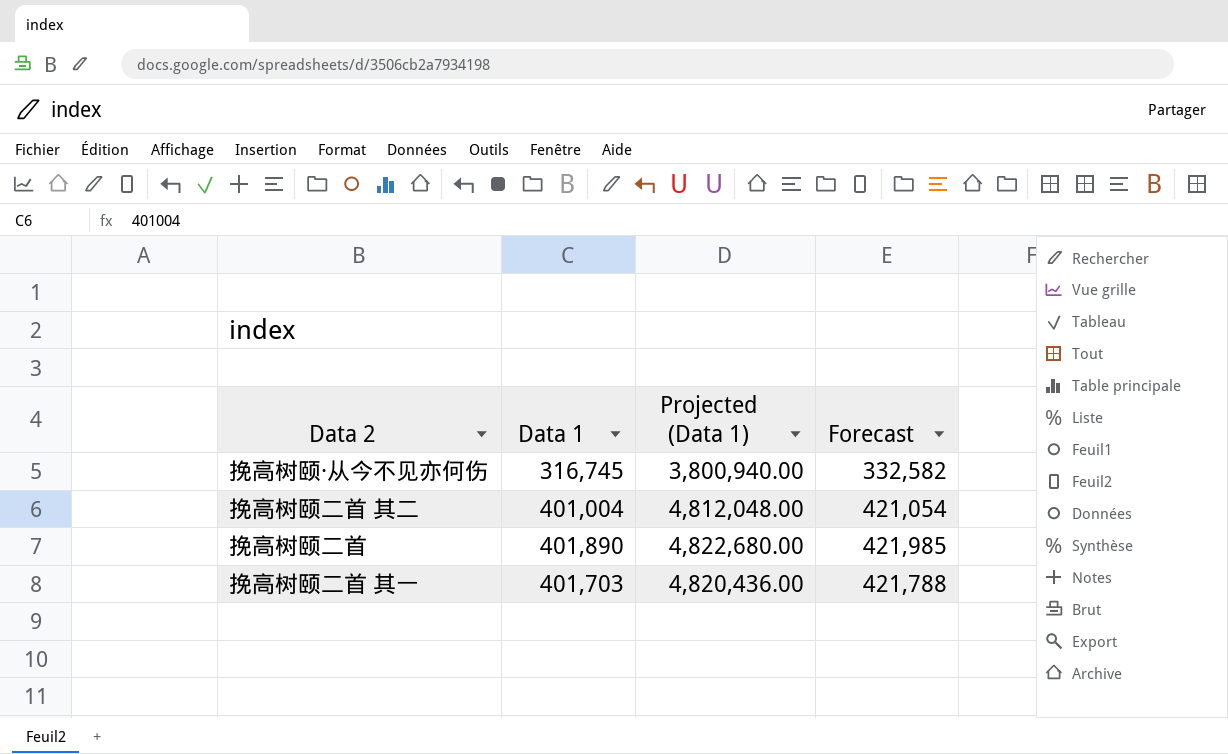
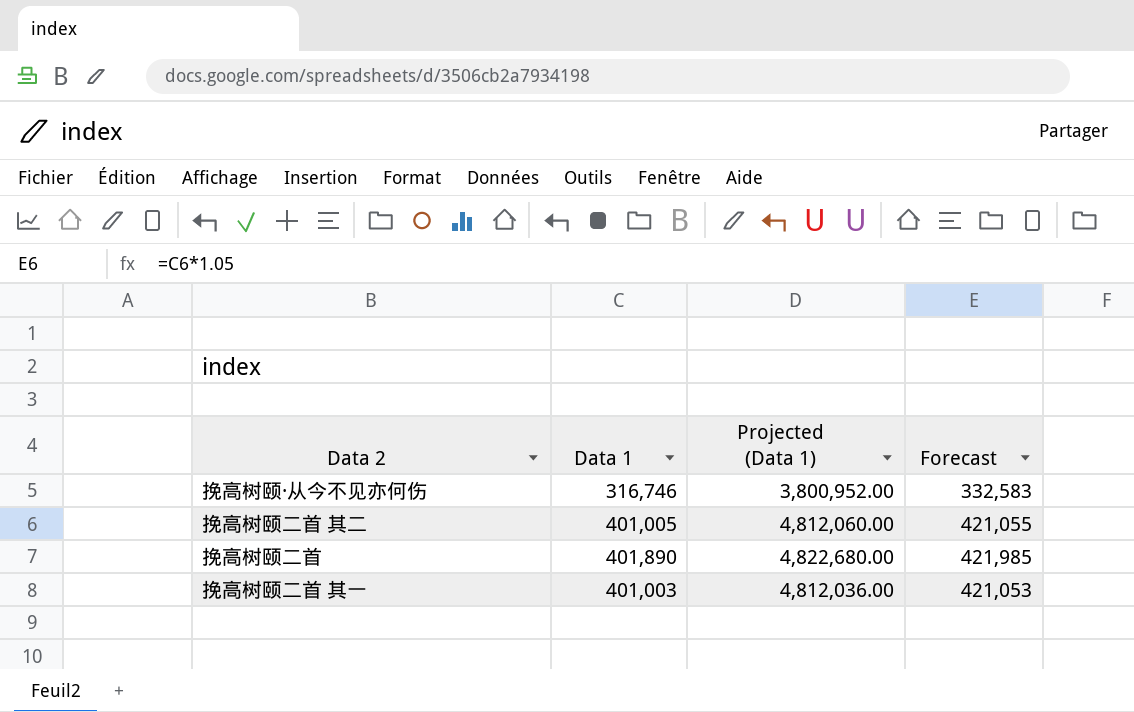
挽高树颐·从今不见亦何伤 | Data 1: 316,745 -> 316,746
挽高树颐·从今不见亦何伤 | Projected (Data 1): 3,800,940.00 -> 3,800,952.00
挽高树颐·从今不见亦何伤 | Forecast: 332,582 -> 332,583
挽高树颐二首 其二 | Data 1: 401,004 -> 401,005
挽高树颐二首 其二 | Projected (Data 1): 4,812,048.00 -> 4,812,060.00
挽高树颐二首 其二 | Forecast: 421,054 -> 421,055
挽高树颐二首 其一 | Data 1: 401,703 -> 401,003
挽高树颐二首 其一 | Projected (Data 1): 4,820,436.00 -> 4,812,036.00
挽高树颐二首 其一 | Forecast: 421,788 -> 421,053

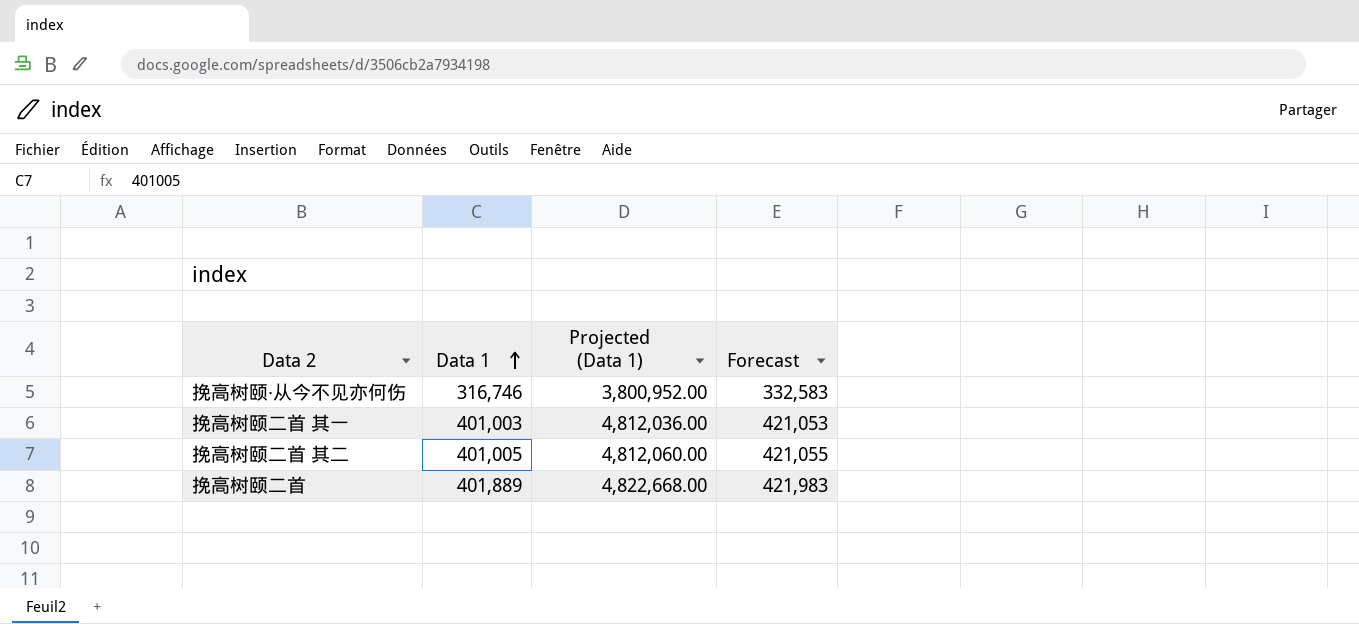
row order: none -> Data 1 ascending
挽高树颐二首 | Data 1: 401,890 -> 401,889
挽高树颐二首 | Projected (Data 1): 4,822,680.00 -> 4,822,668.00
挽高树颐二首 | Forecast: 421,985 -> 421,983

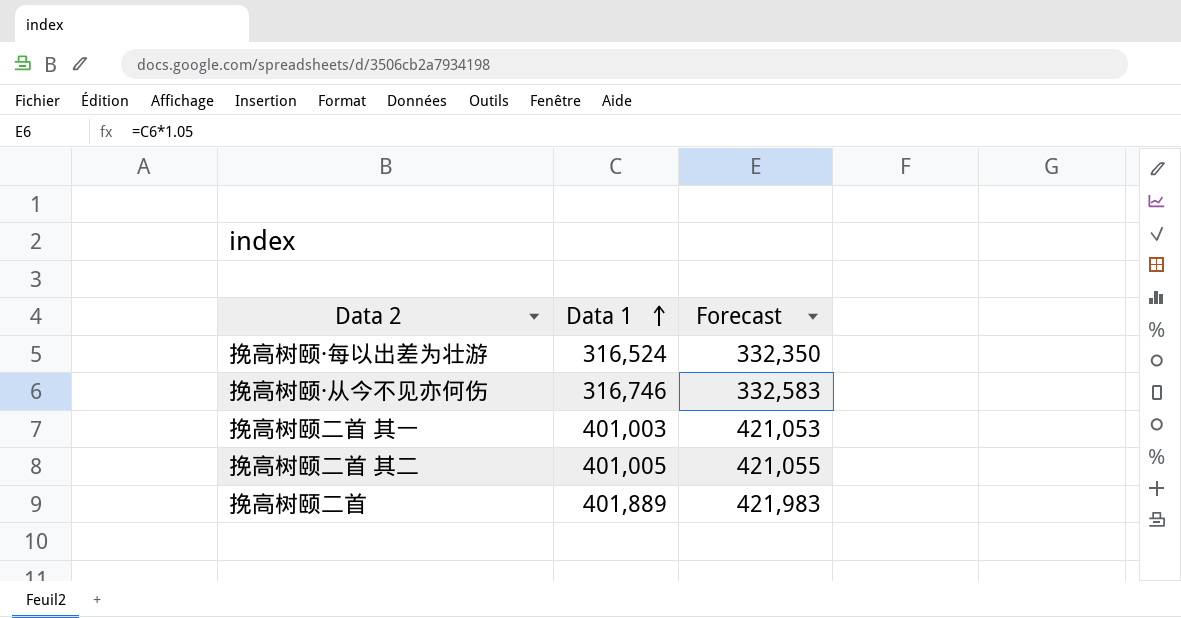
column Projected (Data 1) | formula: [Data 1] * 12 -> none
row 挽高树颐·每以出差为壮游: none -> 316,524 | 332,350

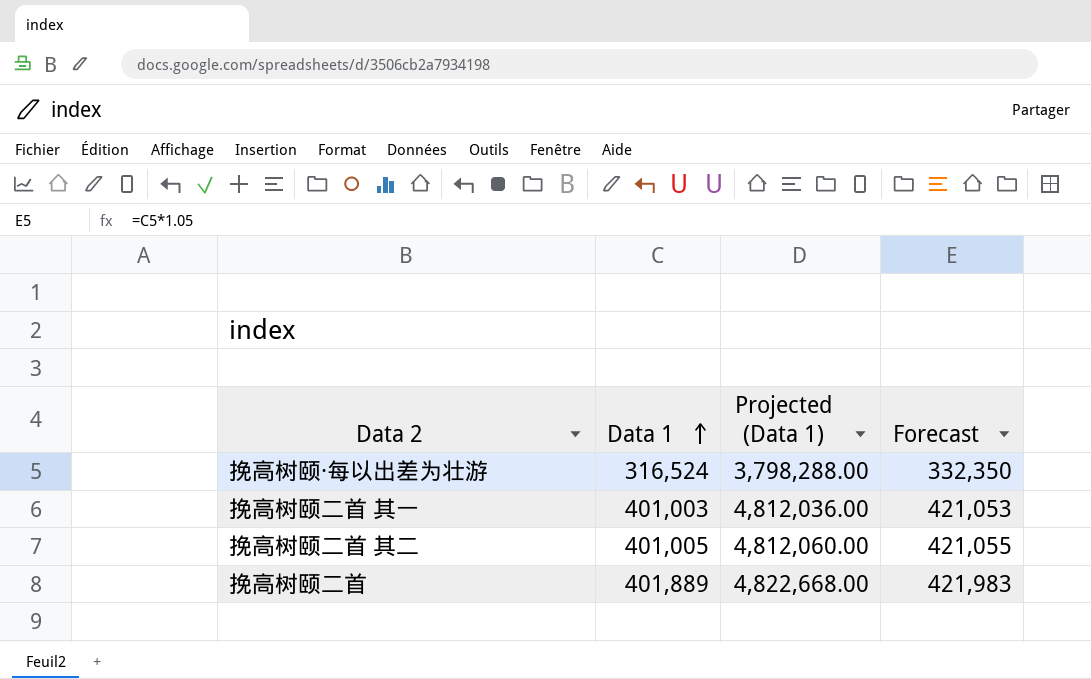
column Projected (Data 1) | formula: none -> [Data 1] * 12
row 挽高树颐·从今不见亦何伤: 316,746 | 332,583 -> none

